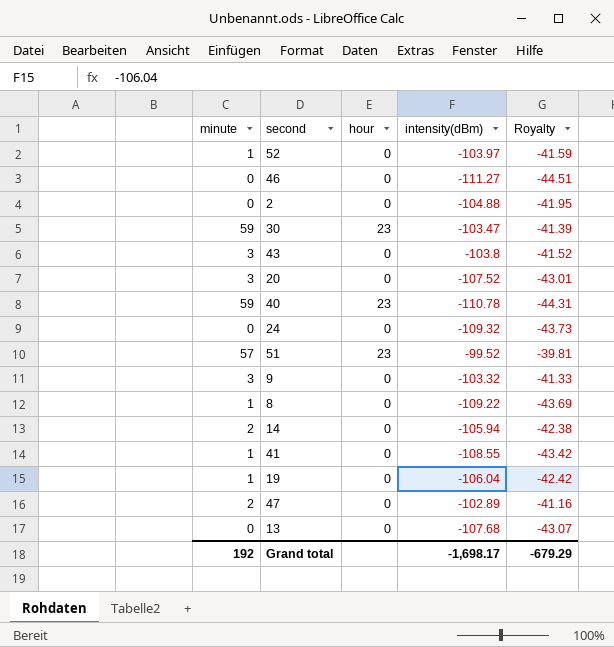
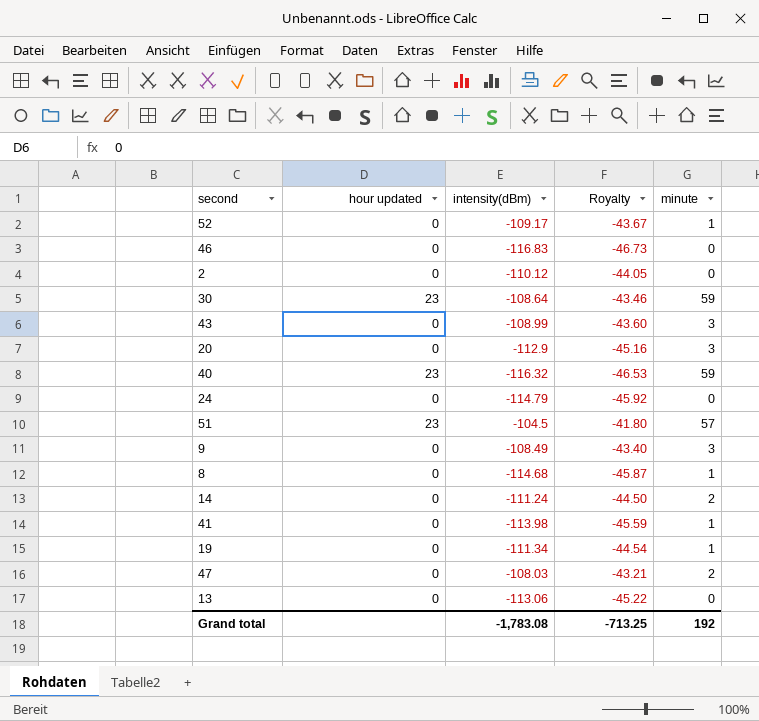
column name: hour -> hour updated
column minute | position: 1 -> 5
52 | intensity(dBm): -103.97 -> -109.17
52 | Royalty: -41.59 -> -43.67
46 | intensity(dBm): -111.27 -> -116.83
46 | Royalty: -44.51 -> -46.73
2 | intensity(dBm): -104.88 -> -110.12
2 | Royalty: -41.95 -> -44.05
30 | intensity(dBm): -103.47 -> -108.64
30 | Royalty: -41.39 -> -43.46
43 | intensity(dBm): -103.8 -> -108.99
43 | Royalty: -41.52 -> -43.60
20 | intensity(dBm): -107.52 -> -112.9
20 | Royalty: -43.01 -> -45.16
40 | intensity(dBm): -110.78 -> -116.32
40 | Royalty: -44.31 -> -46.53
24 | intensity(dBm): -109.32 -> -114.79
24 | Royalty: -43.73 -> -45.92
51 | intensity(dBm): -99.52 -> -104.5
51 | Royalty: -39.81 -> -41.80
9 | intensity(dBm): -103.32 -> -108.49
9 | Royalty: -41.33 -> -43.40
8 | intensity(dBm): -109.22 -> -114.68
8 | Royalty: -43.69 -> -45.87
14 | intensity(dBm): -105.94 -> -111.24
14 | Royalty: -42.38 -> -44.50
41 | intensity(dBm): -108.55 -> -113.98
41 | Royalty: -43.42 -> -45.59
19 | intensity(dBm): -106.04 -> -111.34
19 | Royalty: -42.42 -> -44.54
47 | intensity(dBm): -102.89 -> -108.03
47 | Royalty: -41.16 -> -43.21
13 | intensity(dBm): -107.68 -> -113.06
13 | Royalty: -43.07 -> -45.22
Grand total | intensity(dBm): -1,698.17 -> -1,783.08
Grand total | Royalty: -679.29 -> -713.25

